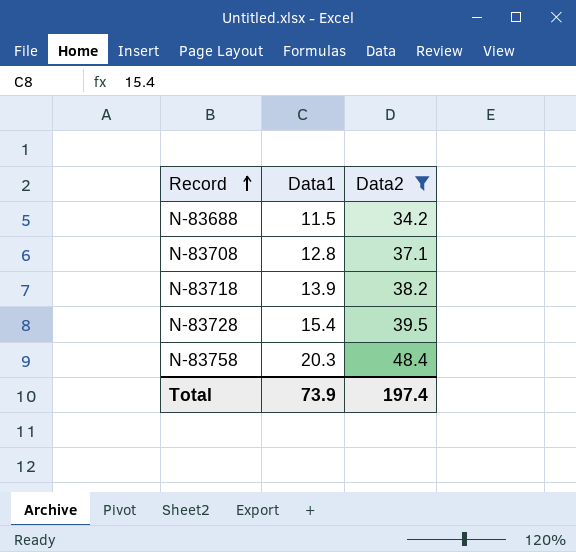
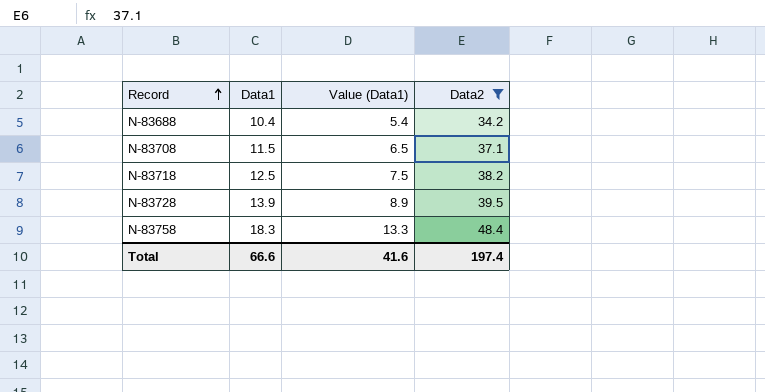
column Value (Data1) | formula: none -> [Data1] - 5
N-83688 | Data1: 11.5 -> 10.4
N-83708 | Data1: 12.8 -> 11.5
N-83718 | Data1: 13.9 -> 12.5
N-83728 | Data1: 15.4 -> 13.9
N-83758 | Data1: 20.3 -> 18.3
Total | Data1: 73.9 -> 66.6

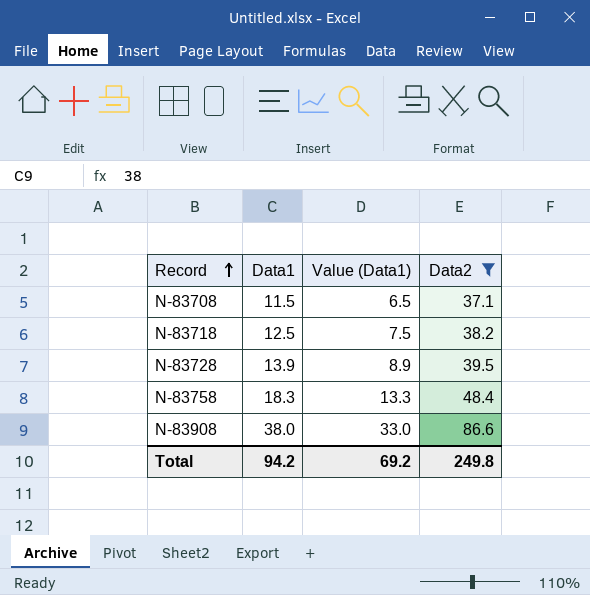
row N-83688: 10.4 | 5.4 | 34.2 -> none
row N-83908: none -> 38.0 | 33.0 | 86.6
Total | Data1: 66.6 -> 94.2
Total | Value (Data1): 41.6 -> 69.2
Total | Data2: 197.4 -> 249.8

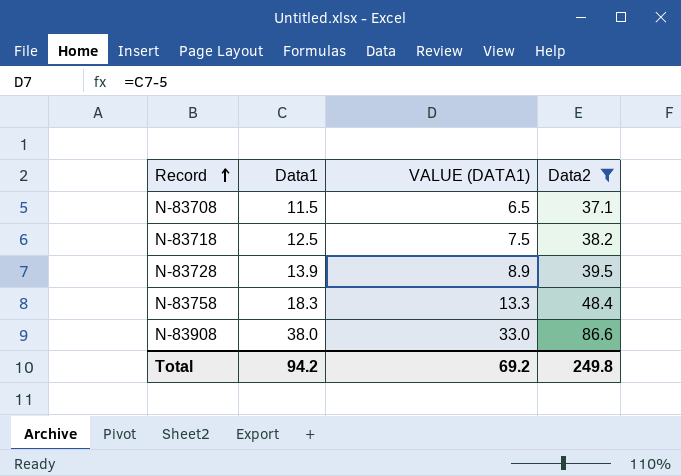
column name: Value (Data1) -> VALUE (DATA1)

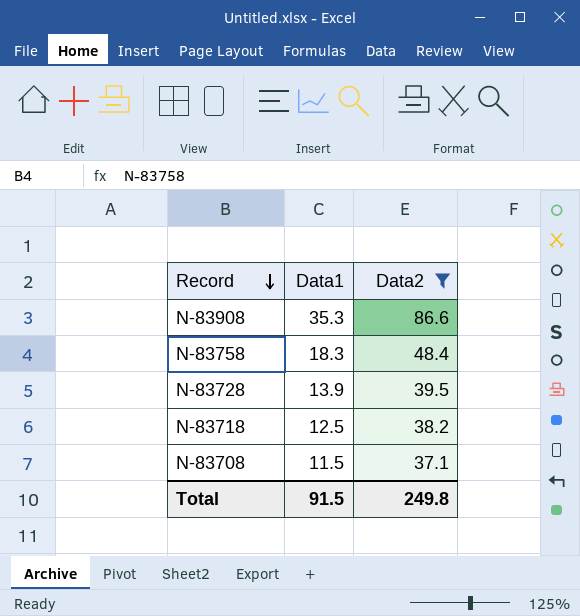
row order: Record ascending -> Record descending
column VALUE (DATA1) | formula: [Data1] - 5 -> none
N-83908 | Data1: 38.0 -> 35.3
Total | Data1: 94.2 -> 91.5

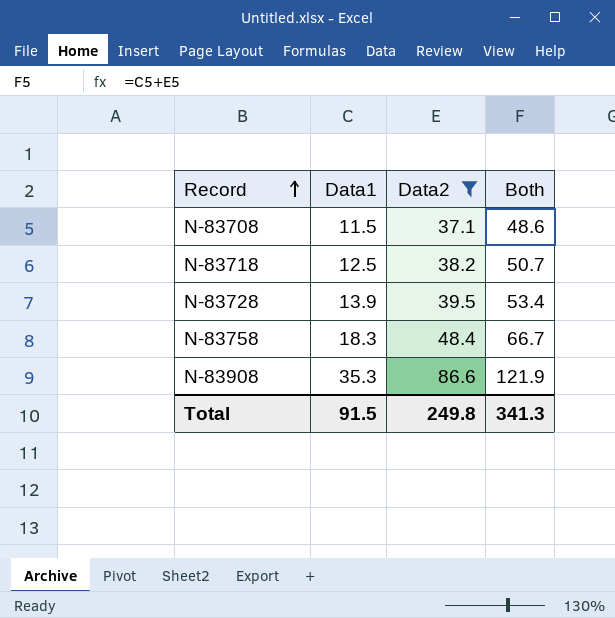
row order: Record descending -> Record ascending
column Both | formula: none -> [Data1] + [Data2]

